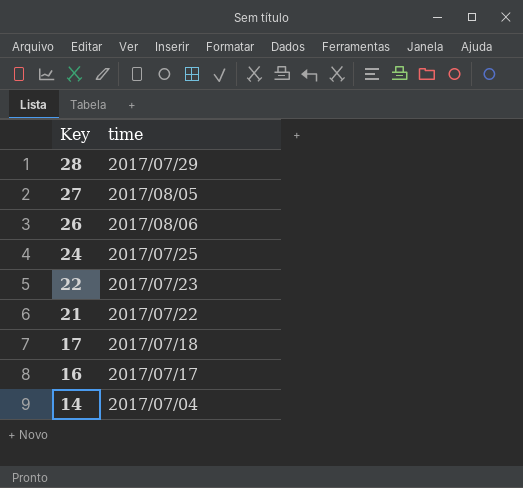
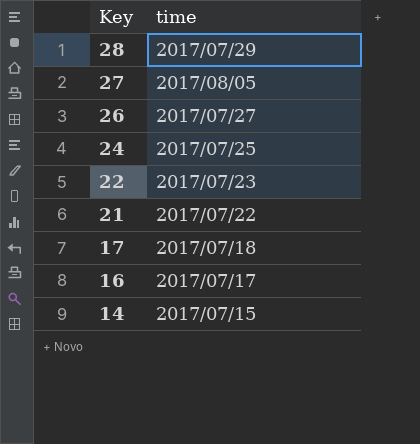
26 | time: 2017/08/06 -> 2017/07/27
14 | time: 2017/07/04 -> 2017/07/15

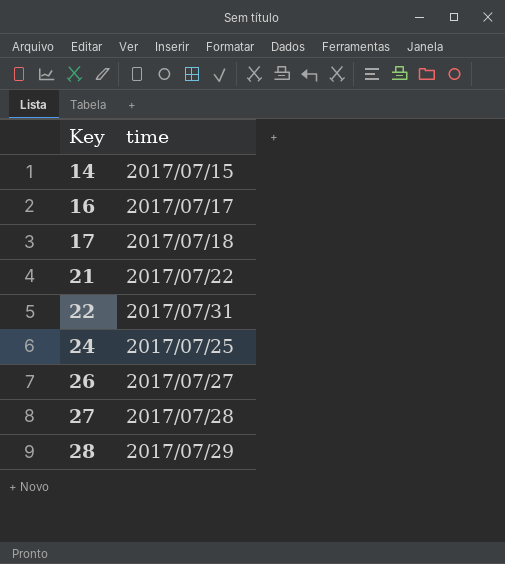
row order: Key descending -> Key ascending
22 | time: 2017/07/23 -> 2017/07/31
27 | time: 2017/08/05 -> 2017/07/28

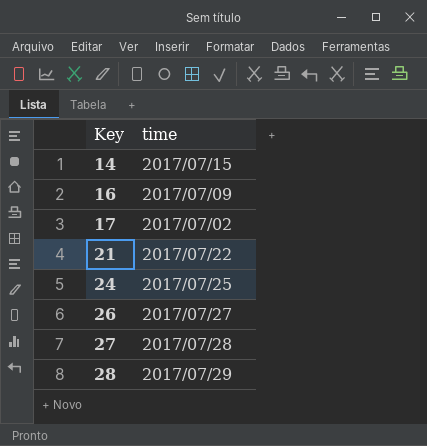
row 22: 2017/07/31 -> none
16 | time: 2017/07/17 -> 2017/07/09
17 | time: 2017/07/18 -> 2017/07/02

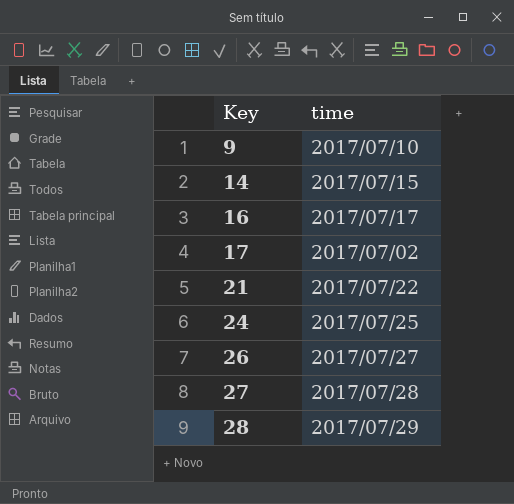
row 9: none -> 2017/07/10
16 | time: 2017/07/09 -> 2017/07/17

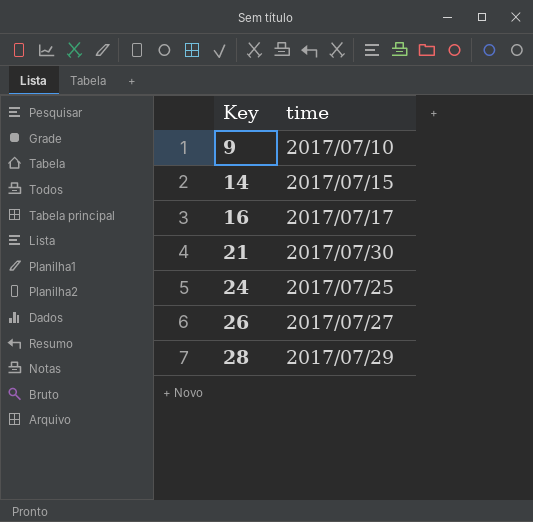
row 17: 2017/07/02 -> none
row 27: 2017/07/28 -> none
21 | time: 2017/07/22 -> 2017/07/30

